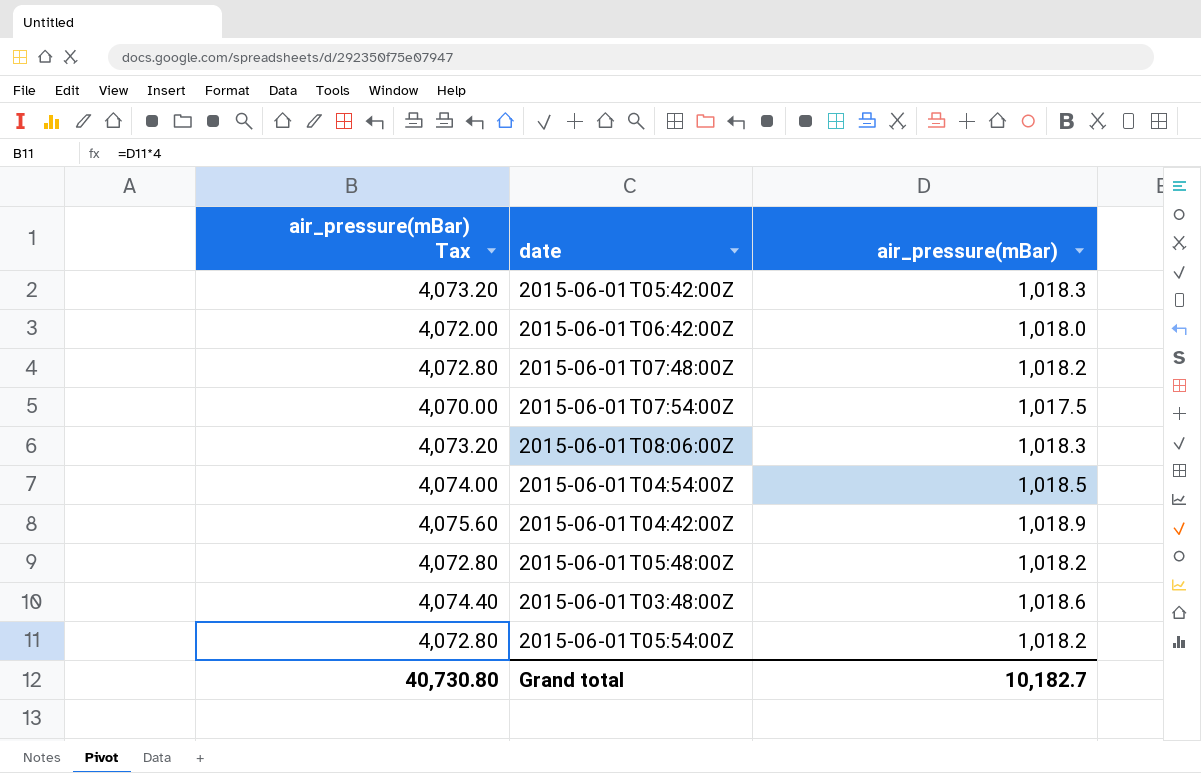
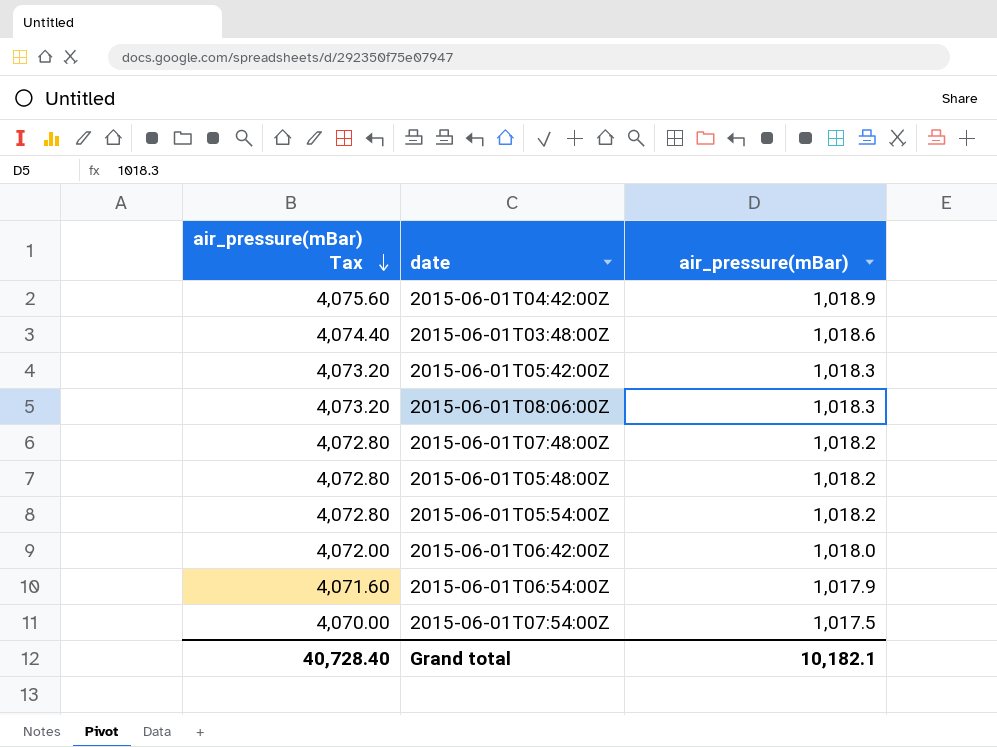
row order: none -> air_pressure(mBar) Tax descending
row 2015-06-01T04:54:00Z: 4,074.00 | 1,018.5 -> none
row 2015-06-01T06:54:00Z: none -> 4,071.60 | 1,017.9
Grand total | air_pressure(mBar) Tax: 40,730.80 -> 40,728.40
Grand total | air_pressure(mBar): 10,182.7 -> 10,182.1

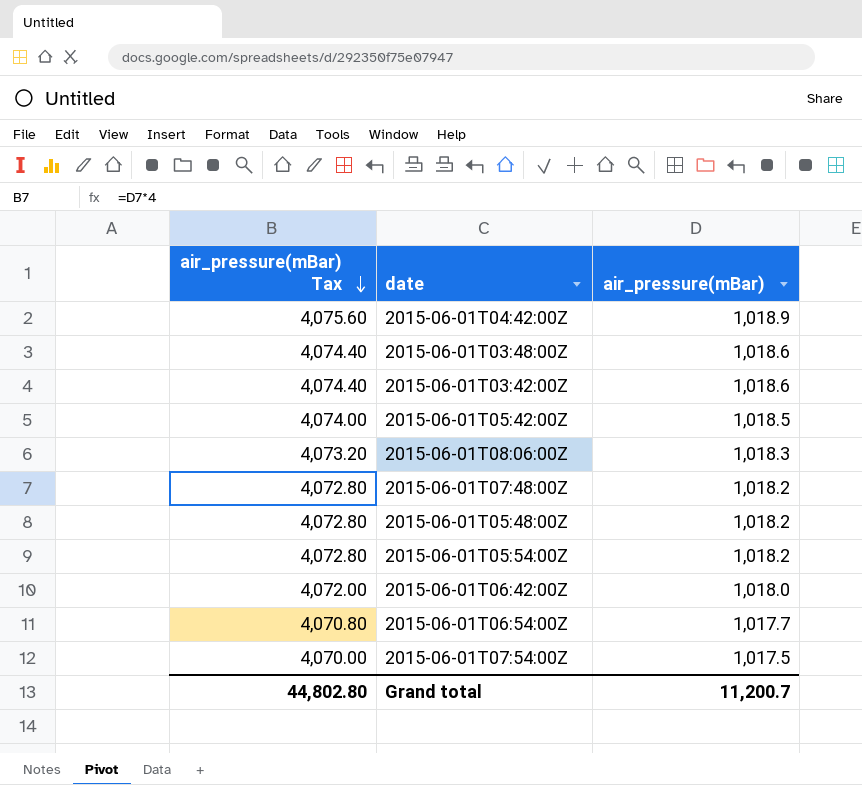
row 2015-06-01T03:42:00Z: none -> 4,074.40 | 1,018.6
2015-06-01T05:42:00Z | air_pressure(mBar) Tax: 4,073.20 -> 4,074.00
2015-06-01T05:42:00Z | air_pressure(mBar): 1,018.3 -> 1,018.5
2015-06-01T06:54:00Z | air_pressure(mBar) Tax: 4,071.60 -> 4,070.80
2015-06-01T06:54:00Z | air_pressure(mBar): 1,017.9 -> 1,017.7
Grand total | air_pressure(mBar) Tax: 40,728.40 -> 44,802.80
Grand total | air_pressure(mBar): 10,182.1 -> 11,200.7

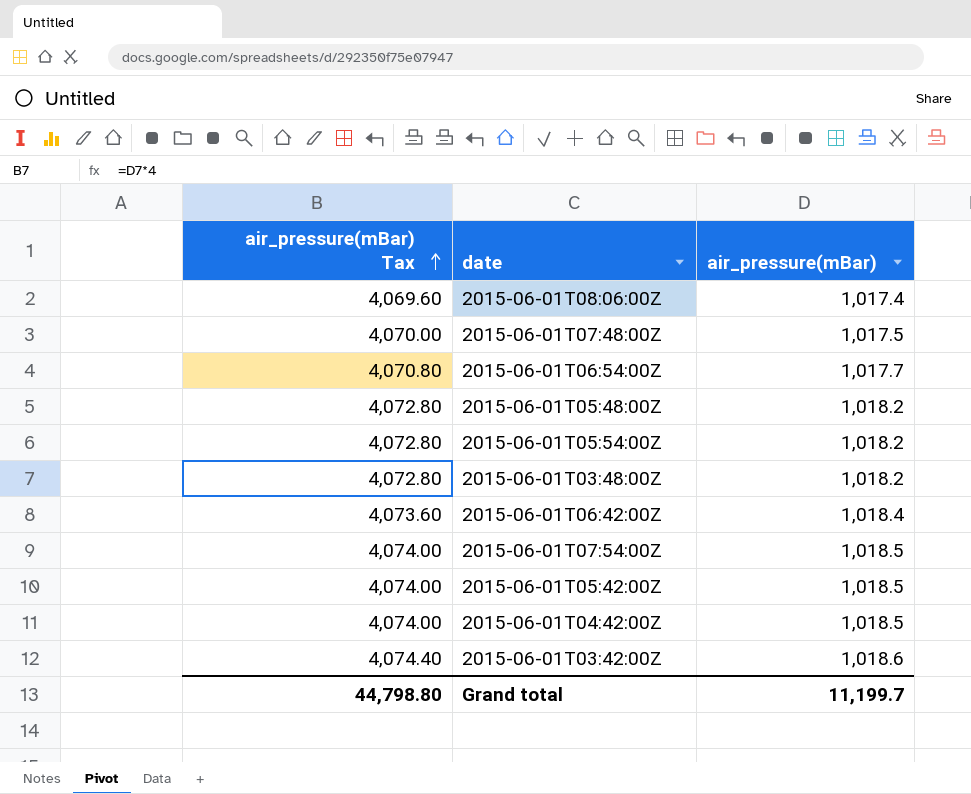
row order: air_pressure(mBar) Tax descending -> air_pressure(mBar) Tax ascending
2015-06-01T08:06:00Z | air_pressure(mBar) Tax: 4,073.20 -> 4,069.60
2015-06-01T08:06:00Z | air_pressure(mBar): 1,018.3 -> 1,017.4
2015-06-01T07:48:00Z | air_pressure(mBar) Tax: 4,072.80 -> 4,070.00
2015-06-01T07:48:00Z | air_pressure(mBar): 1,018.2 -> 1,017.5
2015-06-01T03:48:00Z | air_pressure(mBar) Tax: 4,074.40 -> 4,072.80
2015-06-01T03:48:00Z | air_pressure(mBar): 1,018.6 -> 1,018.2
2015-06-01T06:42:00Z | air_pressure(mBar) Tax: 4,072.00 -> 4,073.60
2015-06-01T06:42:00Z | air_pressure(mBar): 1,018.0 -> 1,018.4
2015-06-01T07:54:00Z | air_pressure(mBar) Tax: 4,070.00 -> 4,074.00
2015-06-01T07:54:00Z | air_pressure(mBar): 1,017.5 -> 1,018.5
2015-06-01T04:42:00Z | air_pressure(mBar) Tax: 4,075.60 -> 4,074.00
2015-06-01T04:42:00Z | air_pressure(mBar): 1,018.9 -> 1,018.5
Grand total | air_pressure(mBar) Tax: 44,802.80 -> 44,798.80
Grand total | air_pressure(mBar): 11,200.7 -> 11,199.7

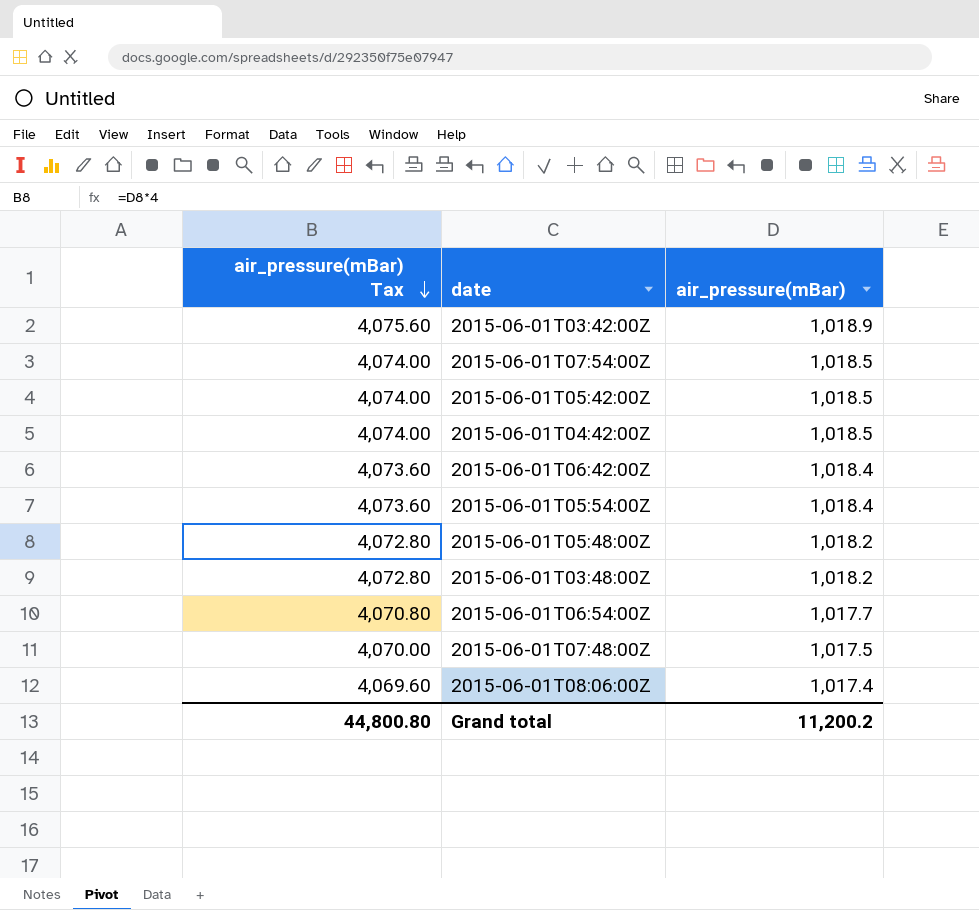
row order: air_pressure(mBar) Tax ascending -> air_pressure(mBar) Tax descending
2015-06-01T03:42:00Z | air_pressure(mBar) Tax: 4,074.40 -> 4,075.60
2015-06-01T03:42:00Z | air_pressure(mBar): 1,018.6 -> 1,018.9
2015-06-01T05:54:00Z | air_pressure(mBar) Tax: 4,072.80 -> 4,073.60
2015-06-01T05:54:00Z | air_pressure(mBar): 1,018.2 -> 1,018.4
Grand total | air_pressure(mBar) Tax: 44,798.80 -> 44,800.80
Grand total | air_pressure(mBar): 11,199.7 -> 11,200.2

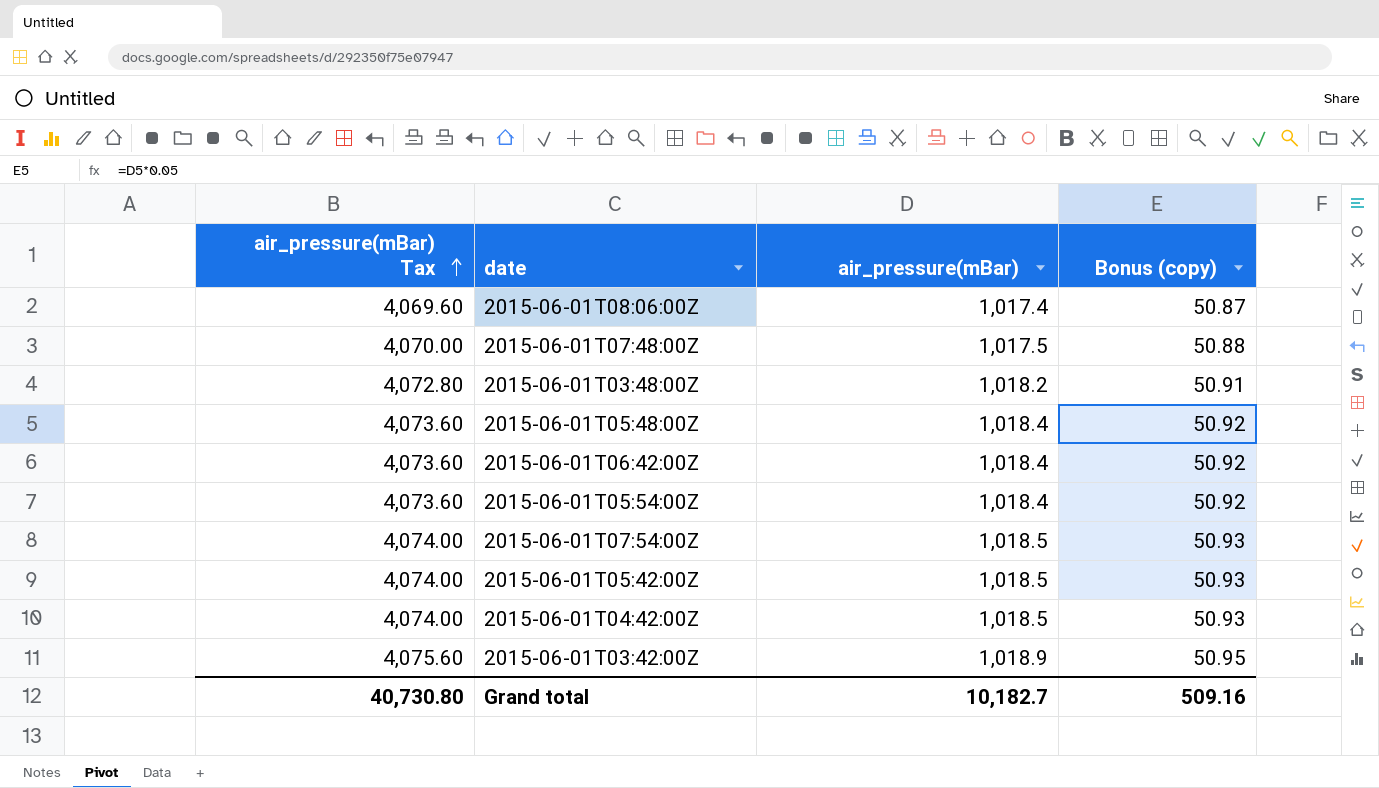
row order: air_pressure(mBar) Tax descending -> air_pressure(mBar) Tax ascending
column Bonus (copy) | formula: none -> [air_pressure(mBar)] * 0.05
row 2015-06-01T06:54:00Z: 4,070.80 | 1,017.7 -> none
2015-06-01T05:48:00Z | air_pressure(mBar) Tax: 4,072.80 -> 4,073.60
2015-06-01T05:48:00Z | air_pressure(mBar): 1,018.2 -> 1,018.4
Grand total | air_pressure(mBar) Tax: 44,800.80 -> 40,730.80
Grand total | air_pressure(mBar): 11,200.2 -> 10,182.7

